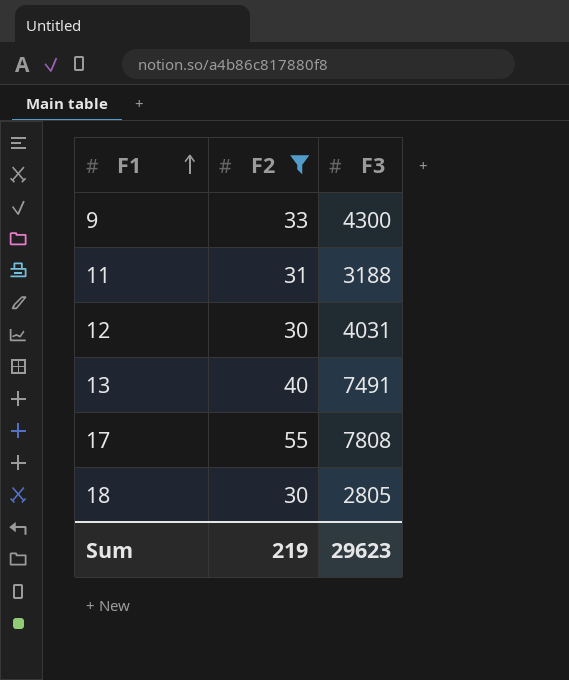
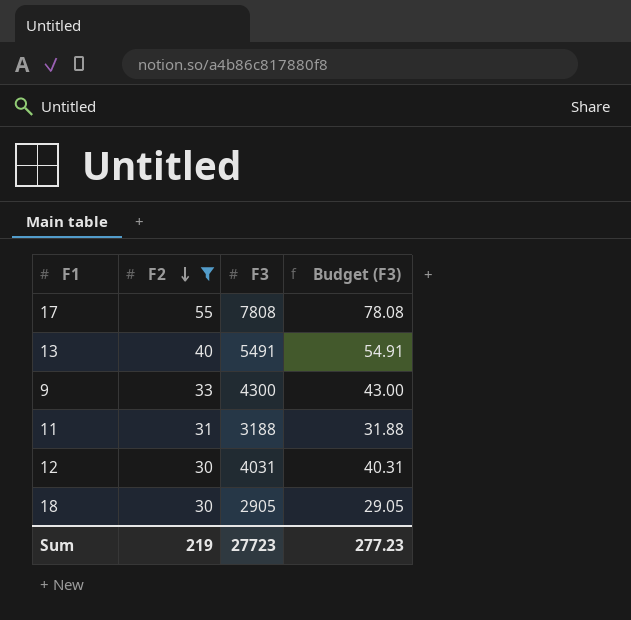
row order: F1 ascending -> F2 descending
column Budget (F3) | formula: none -> [F3] * 0.01
13 | F3: 7491 -> 5491
18 | F3: 2805 -> 2905
Sum | F3: 29623 -> 27723

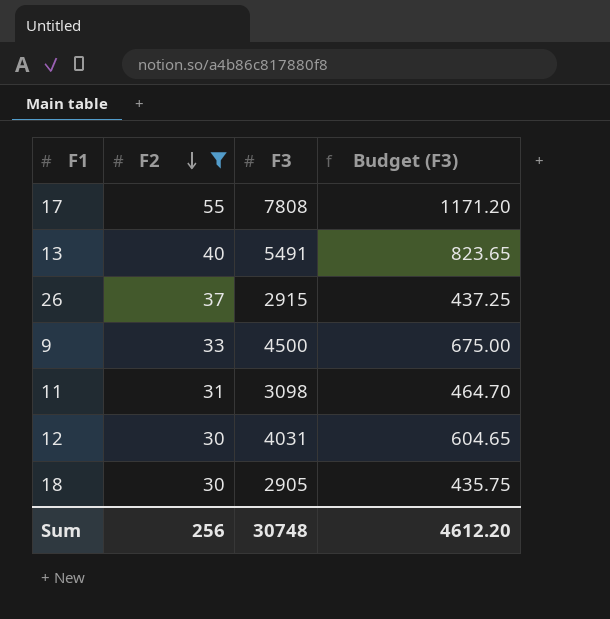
column Budget (F3) | formula: [F3] * 0.01 -> [F3] * 0.15
row 26: none -> 37 | 2915 | 437.25
9 | F3: 4300 -> 4500
11 | F3: 3188 -> 3098
Sum | F2: 219 -> 256
Sum | F3: 27723 -> 30748
Sum | Budget (F3): 277.23 -> 4612.20

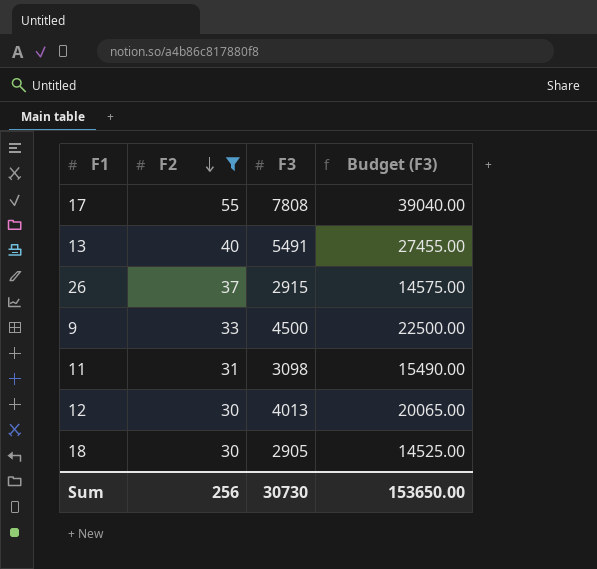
column Budget (F3) | formula: [F3] * 0.15 -> [F3] * 5
12 | F3: 4031 -> 4013
Sum | F3: 30748 -> 30730
Sum | Budget (F3): 4612.20 -> 153650.00

